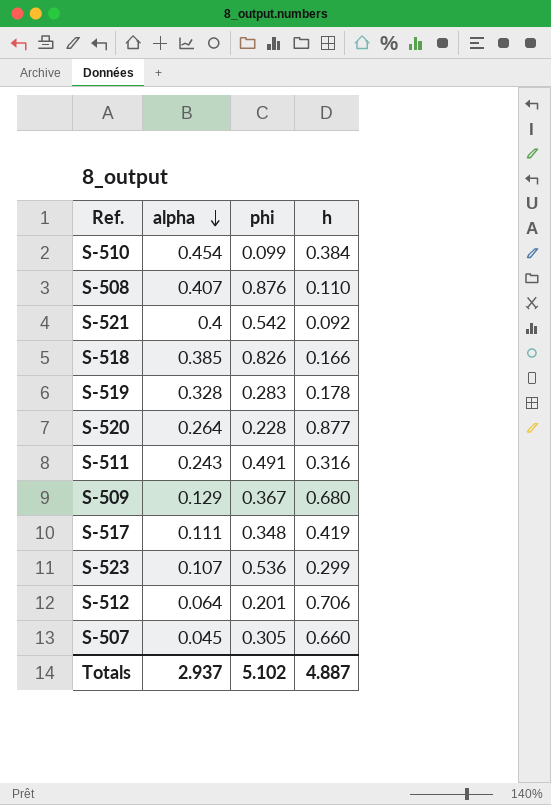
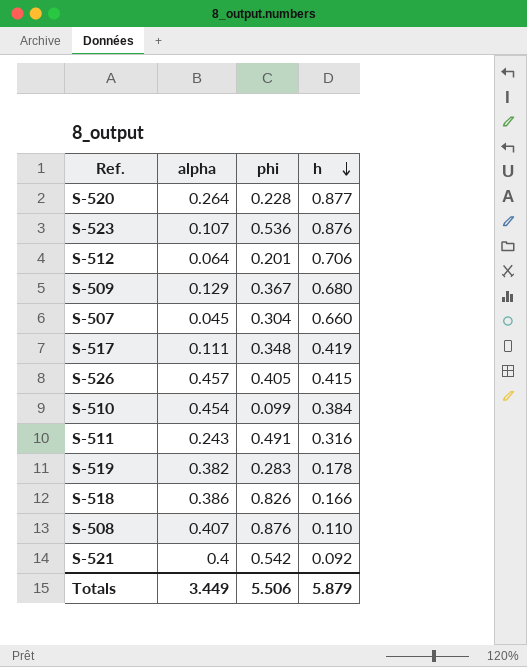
row order: alpha descending -> h descending
S-523 | h: 0.299 -> 0.876
S-507 | phi: 0.305 -> 0.304
row S-526: none -> 0.457 | 0.405 | 0.415
S-519 | alpha: 0.328 -> 0.382
S-518 | alpha: 0.385 -> 0.386
Totals | alpha: 2.937 -> 3.449
Totals | phi: 5.102 -> 5.506
Totals | h: 4.887 -> 5.879

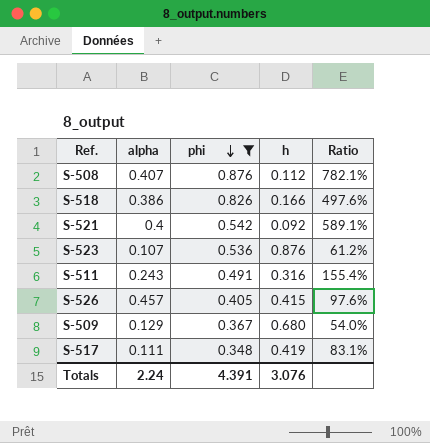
filter: none -> phi >= 0.348
row order: h descending -> phi descending
column Ratio | formula: none -> [phi] / [h]
S-508 | h: 0.110 -> 0.112
Totals | alpha: 3.449 -> 2.24
Totals | phi: 5.506 -> 4.391
Totals | h: 5.879 -> 3.076

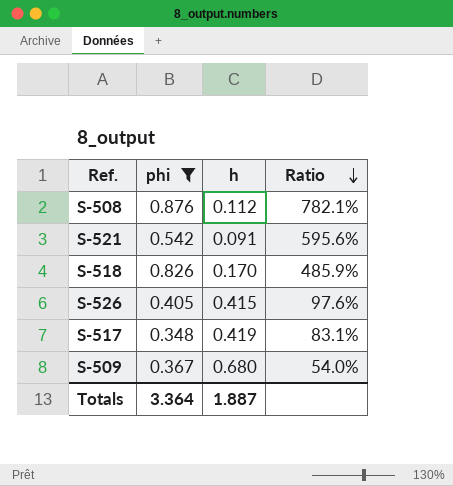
row order: phi descending -> Ratio descending
column alpha | position: 2 -> none
row S-523: 0.107 | 0.536 | 0.876 | 61.2% -> none
row S-511: 0.243 | 0.491 | 0.316 | 155.4% -> none
S-521 | h: 0.092 -> 0.091
S-521 | Ratio: 589.1% -> 595.6%
S-518 | h: 0.166 -> 0.170
S-518 | Ratio: 497.6% -> 485.9%
Totals | phi: 4.391 -> 3.364
Totals | h: 3.076 -> 1.887

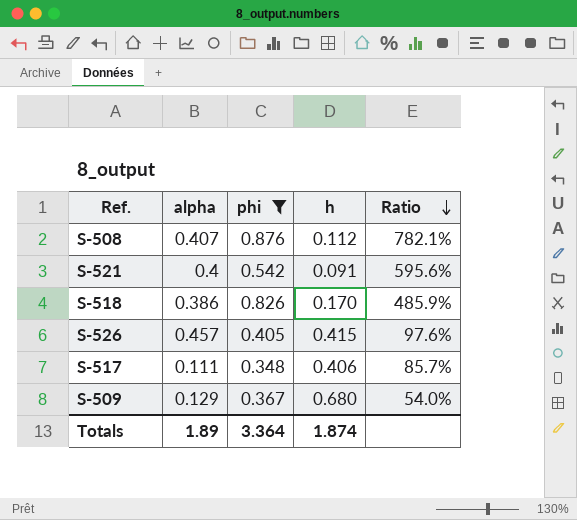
column alpha | position: none -> 2
S-517 | h: 0.419 -> 0.406
S-517 | Ratio: 83.1% -> 85.7%
Totals | h: 1.887 -> 1.874

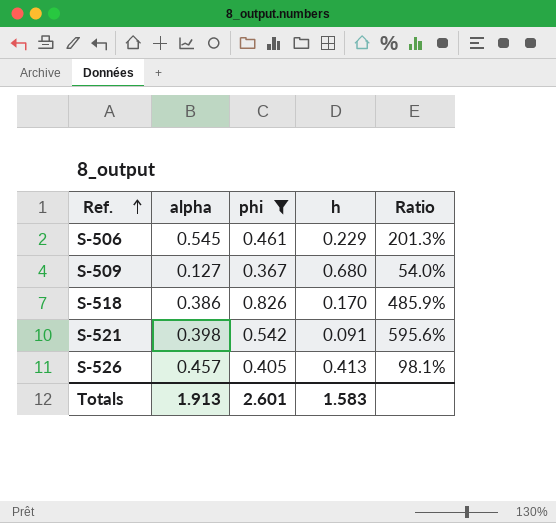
row order: Ratio descending -> Ref. ascending
row S-508: 0.407 | 0.876 | 0.112 | 782.1% -> none
row S-517: 0.111 | 0.348 | 0.406 | 85.7% -> none
row S-506: none -> 0.545 | 0.461 | 0.229 | 201.3%
S-509 | alpha: 0.129 -> 0.127
S-521 | alpha: 0.4 -> 0.398
S-526 | h: 0.415 -> 0.413
S-526 | Ratio: 97.6% -> 98.1%
Totals | alpha: 1.89 -> 1.913
Totals | phi: 3.364 -> 2.601
Totals | h: 1.874 -> 1.583

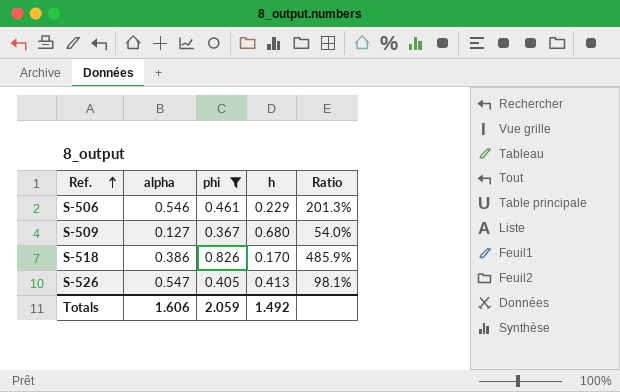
row S-521: 0.398 | 0.542 | 0.091 | 595.6% -> none
S-506 | alpha: 0.545 -> 0.546
S-526 | alpha: 0.457 -> 0.547
Totals | alpha: 1.913 -> 1.606
Totals | phi: 2.601 -> 2.059
Totals | h: 1.583 -> 1.492

